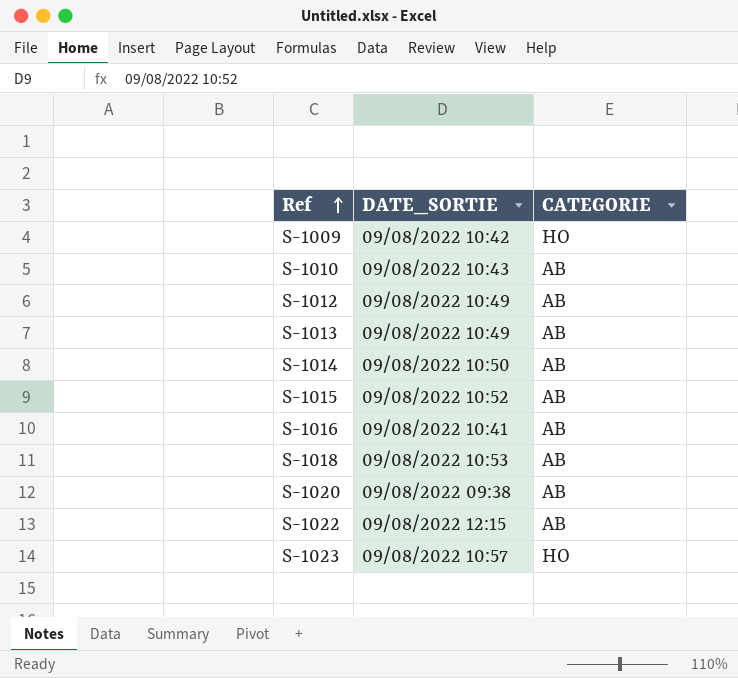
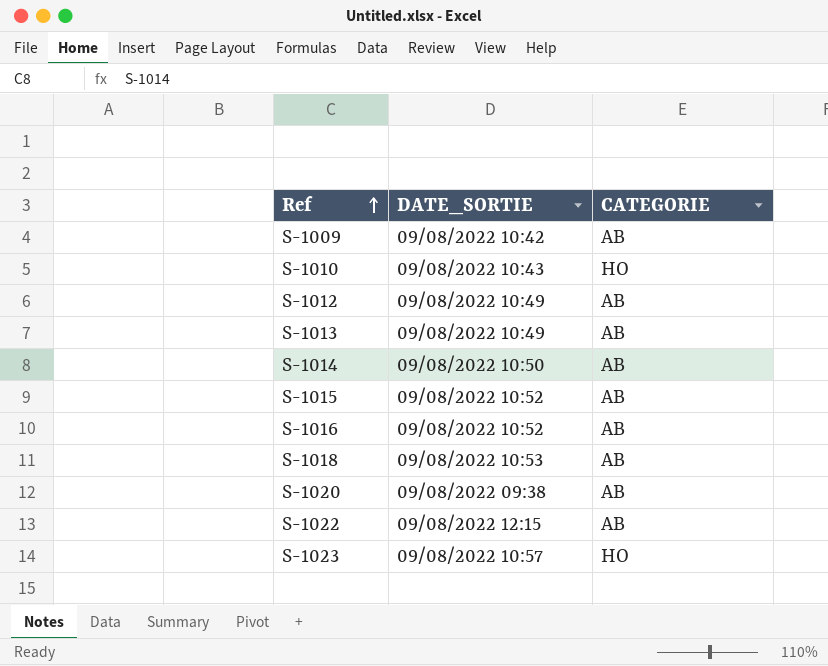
S-1009 | CATEGORIE: HO -> AB
S-1010 | CATEGORIE: AB -> HO
S-1016 | DATE_SORTIE: 09/08/2022 10:41 -> 09/08/2022 10:52

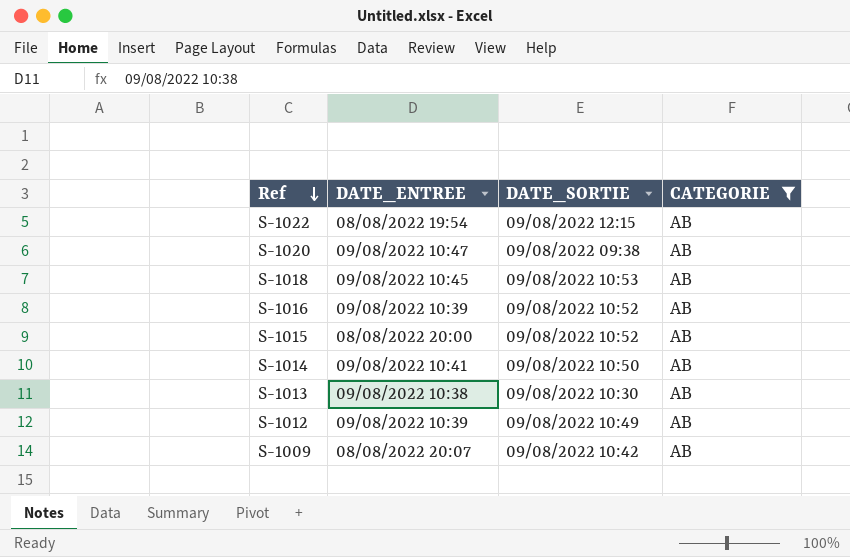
filter: none -> CATEGORIE = AB
row order: Ref ascending -> Ref descending
column DATE_ENTREE | position: none -> 2
S-1013 | DATE_SORTIE: 09/08/2022 10:49 -> 09/08/2022 10:30

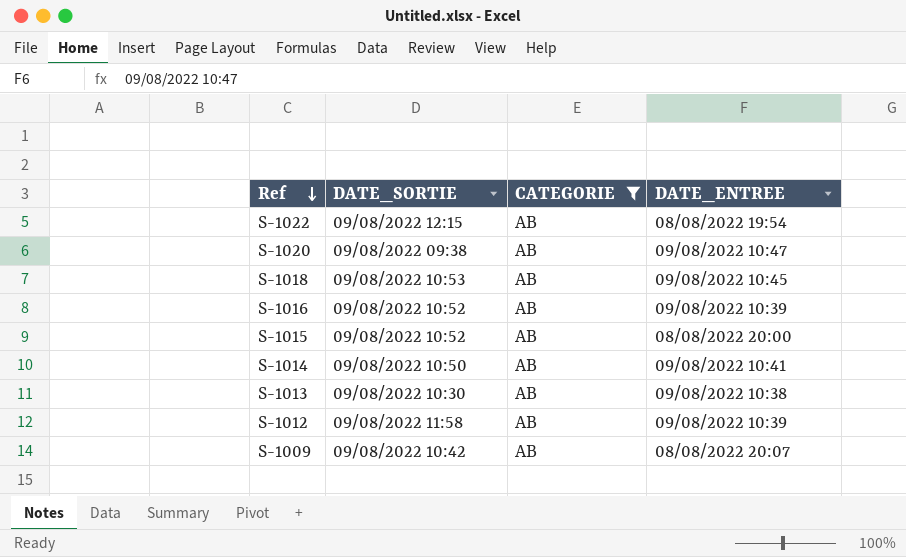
column DATE_ENTREE | position: 2 -> 4
S-1012 | DATE_SORTIE: 09/08/2022 10:49 -> 09/08/2022 11:58

